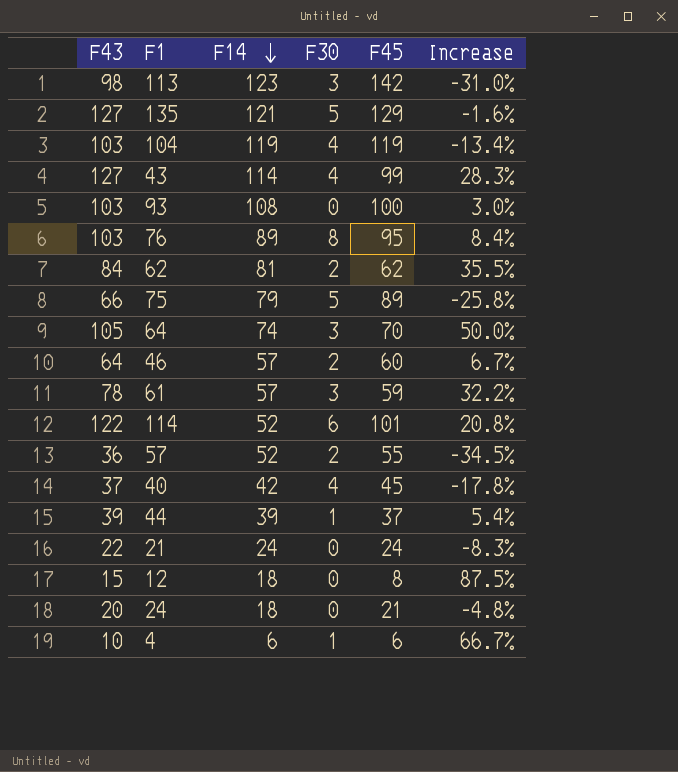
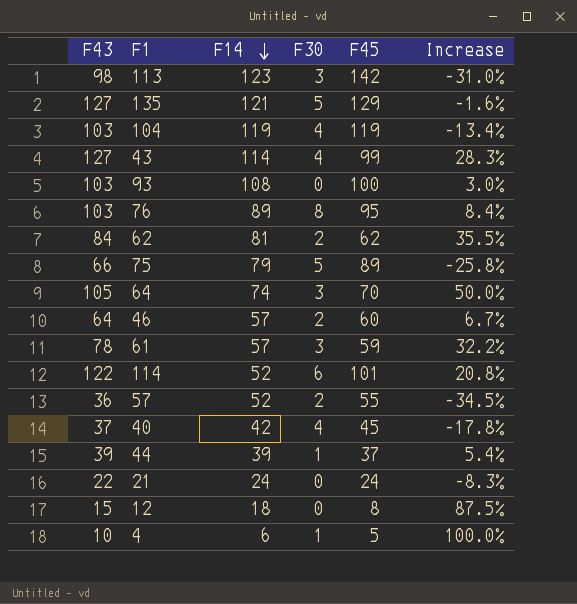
row 24: 20 | 18 | 0 | 21 | -4.8% -> none
4 | F45: 6 -> 5
4 | Increase: 66.7% -> 100.0%

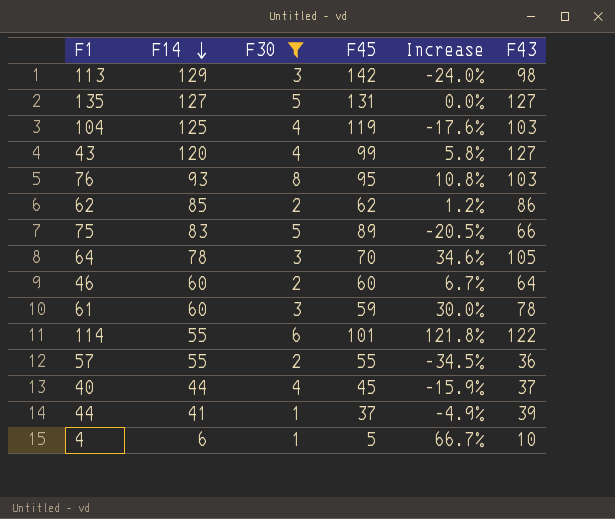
filter: none -> F30 != 0
column Increase | formula: ([F43] - [F45]) / [F45] -> ([F43] - [F14]) / [F14]
column F43 | position: 1 -> 6
113 | F14: 123 -> 129
135 | F14: 121 -> 127
135 | F45: 129 -> 131
104 | F14: 119 -> 125
43 | F14: 114 -> 120
76 | F14: 89 -> 93
62 | F14: 81 -> 85
62 | F43: 84 -> 86
75 | F14: 79 -> 83
64 | F14: 74 -> 78
46 | F14: 57 -> 60
61 | F14: 57 -> 60
114 | F14: 52 -> 55
57 | F14: 52 -> 55
40 | F14: 42 -> 44
44 | F14: 39 -> 41

